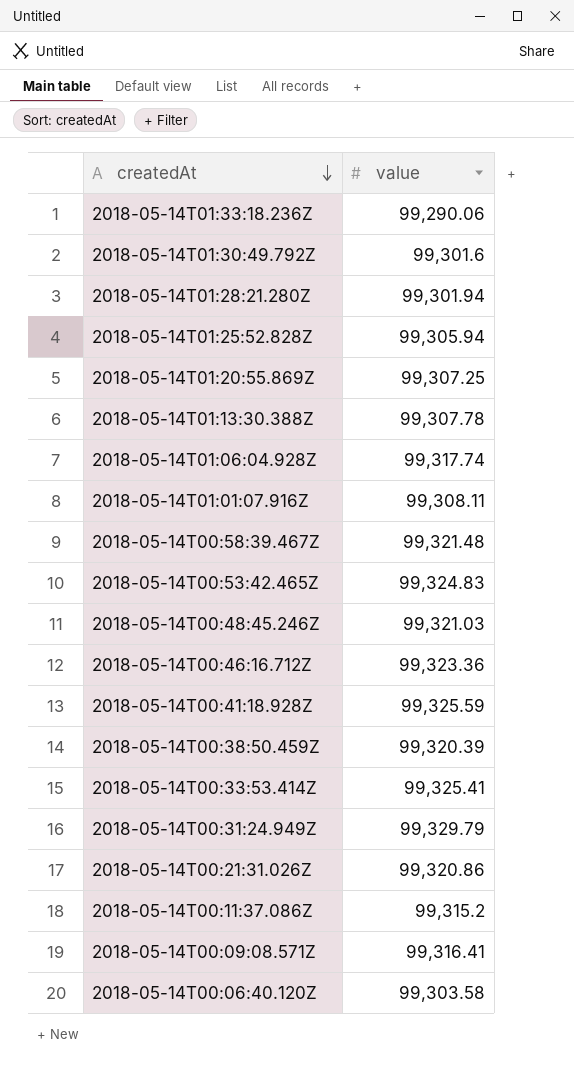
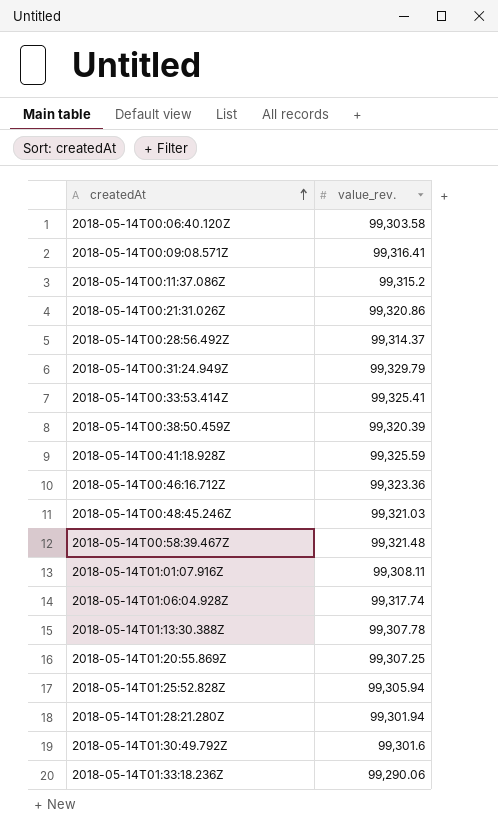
row order: createdAt descending -> createdAt ascending
column name: value -> value_rev.
row 2018-05-14T00:53:42.465Z: 99,324.83 -> none
row 2018-05-14T00:28:56.492Z: none -> 99,314.37

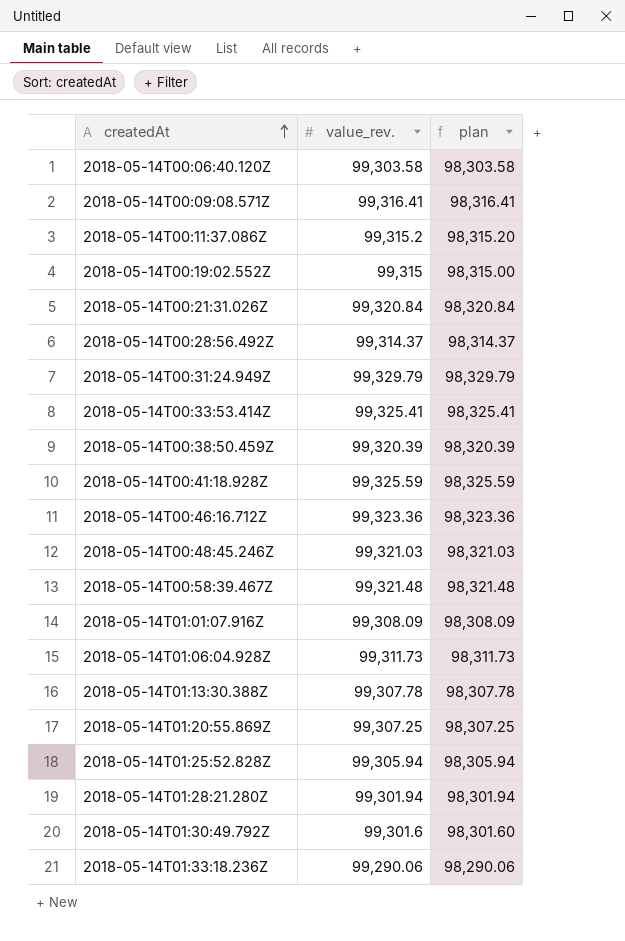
column plan | formula: none -> [value_rev.] - 1000
row 2018-05-14T00:19:02.552Z: none -> 99,315 | 98,315.00
2018-05-14T00:21:31.026Z | value_rev.: 99,320.86 -> 99,320.84
2018-05-14T01:01:07.916Z | value_rev.: 99,308.11 -> 99,308.09
2018-05-14T01:06:04.928Z | value_rev.: 99,317.74 -> 99,311.73

